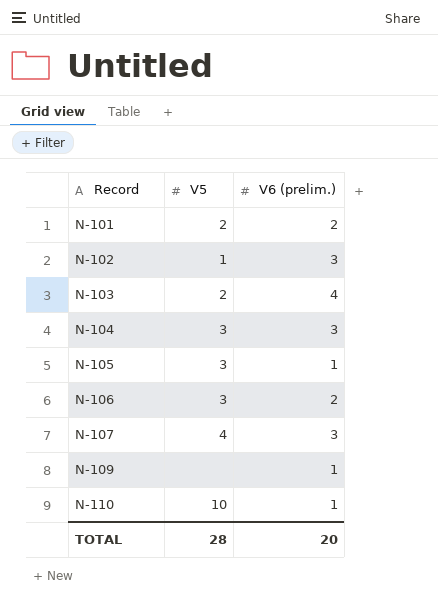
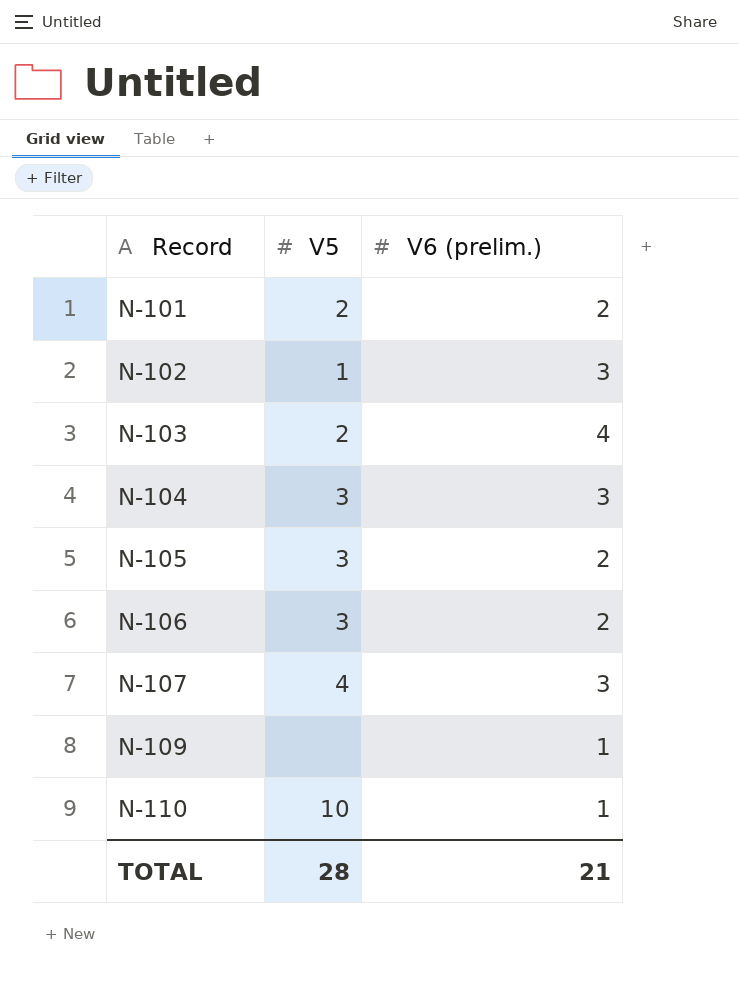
N-105 | V6 (prelim.): 1 -> 2
TOTAL | V6 (prelim.): 20 -> 21

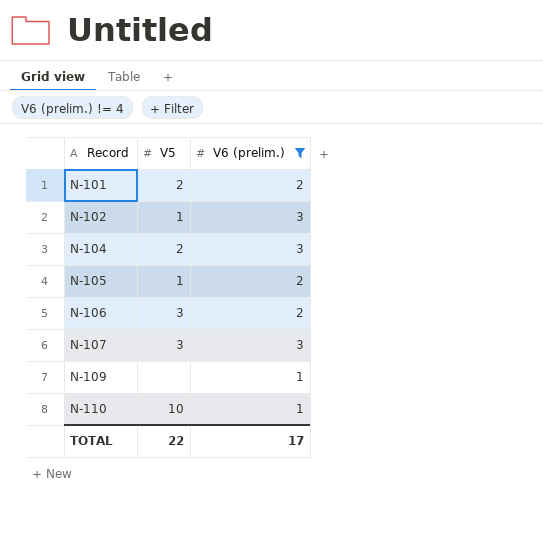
filter: none -> V6 (prelim.) != 4
N-104 | V5: 3 -> 2
N-105 | V5: 3 -> 1
N-107 | V5: 4 -> 3
TOTAL | V5: 28 -> 22
TOTAL | V6 (prelim.): 21 -> 17

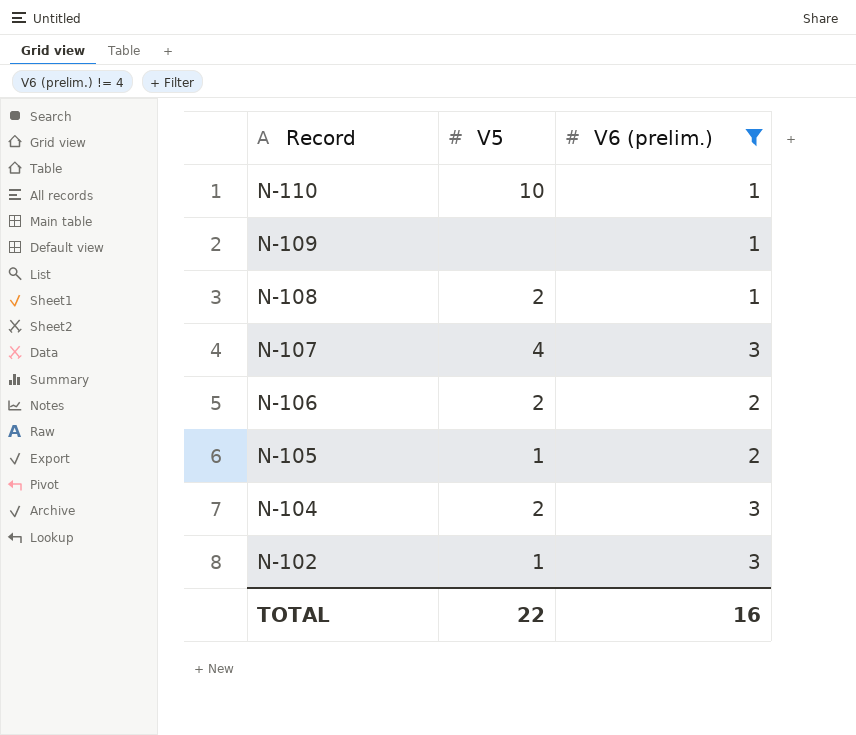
row order: Record ascending -> Record descending
row N-101: 2 | 2 -> none
row N-108: none -> 2 | 1
N-107 | V5: 3 -> 4
N-106 | V5: 3 -> 2
TOTAL | V6 (prelim.): 17 -> 16

